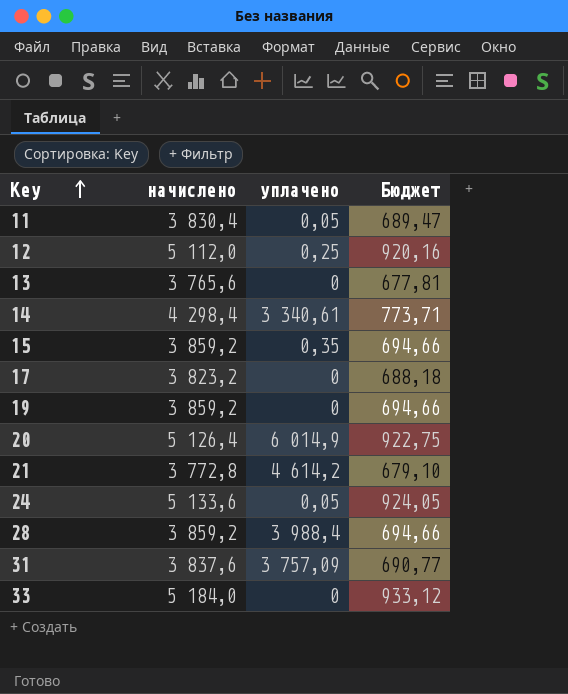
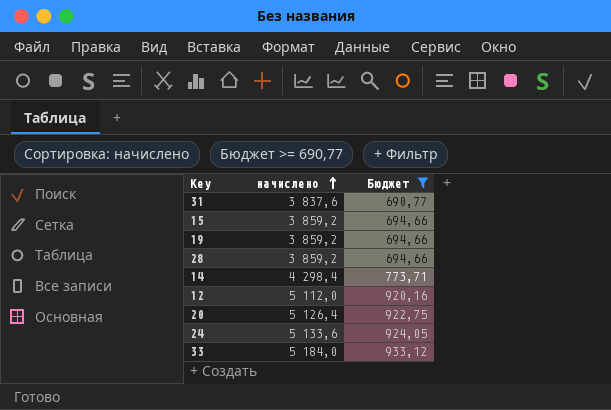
filter: none -> Бюджет >= 690,77
row order: Key ascending -> начислено ascending
column уплачено | position: 3 -> none

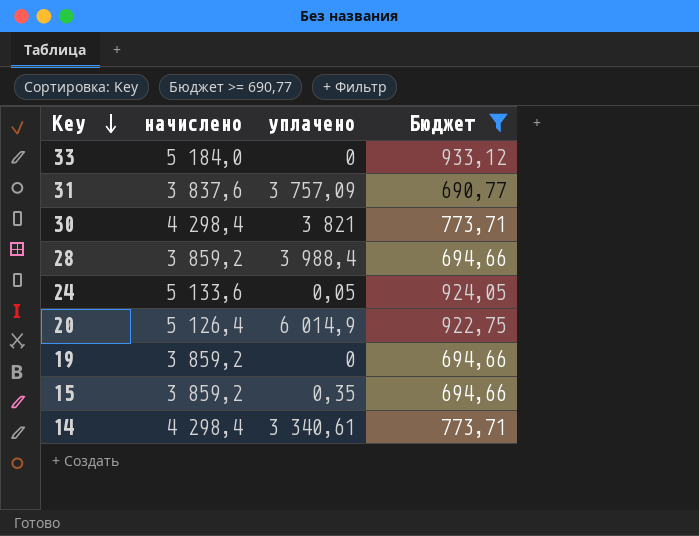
row order: начислено ascending -> Key descending
column уплачено | position: none -> 3
row 12: 5 112,0 | 920,16 -> none
row 30: none -> 4 298,4 | 3 821 | 773,71

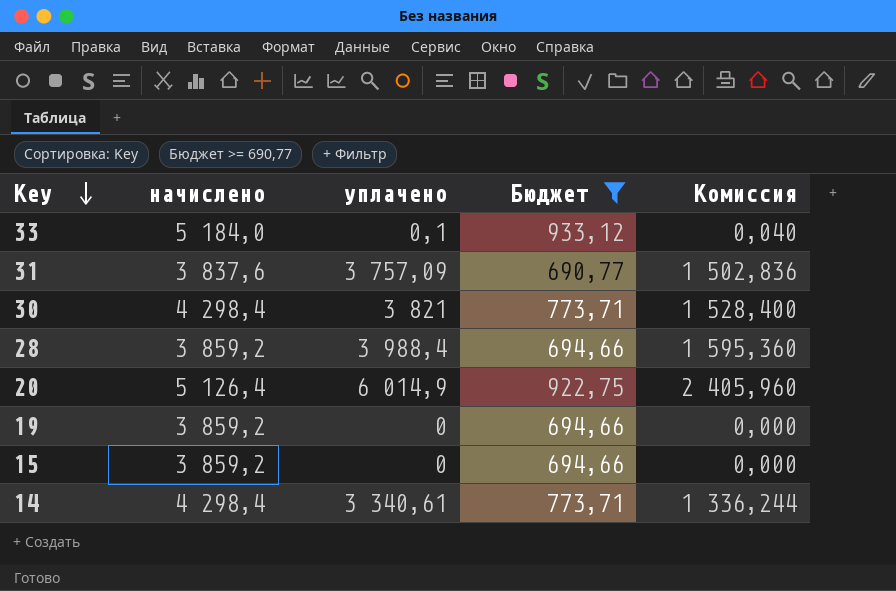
column Комиссия | formula: none -> [уплачено] * 0,4
row 24: 5 133,6 | 0,05 | 924,05 -> none
33 | уплачено: 0 -> 0,1
15 | уплачено: 0,35 -> 0

